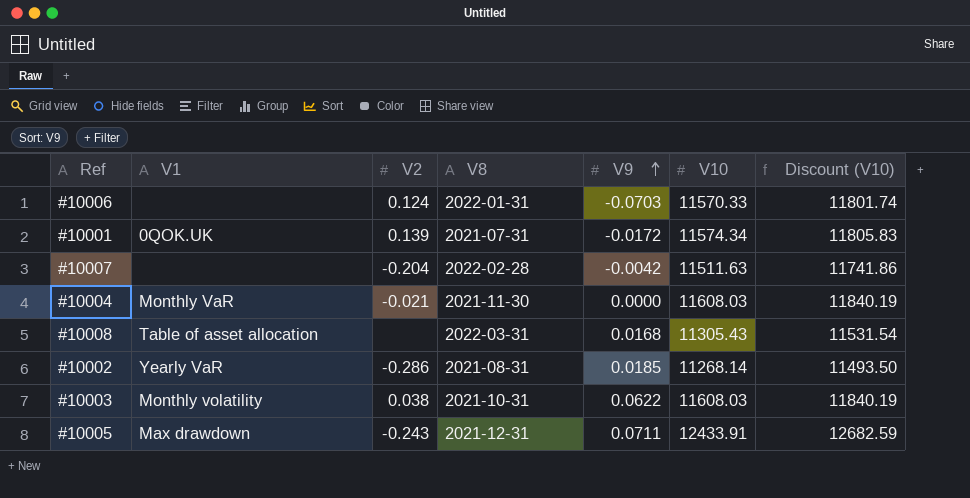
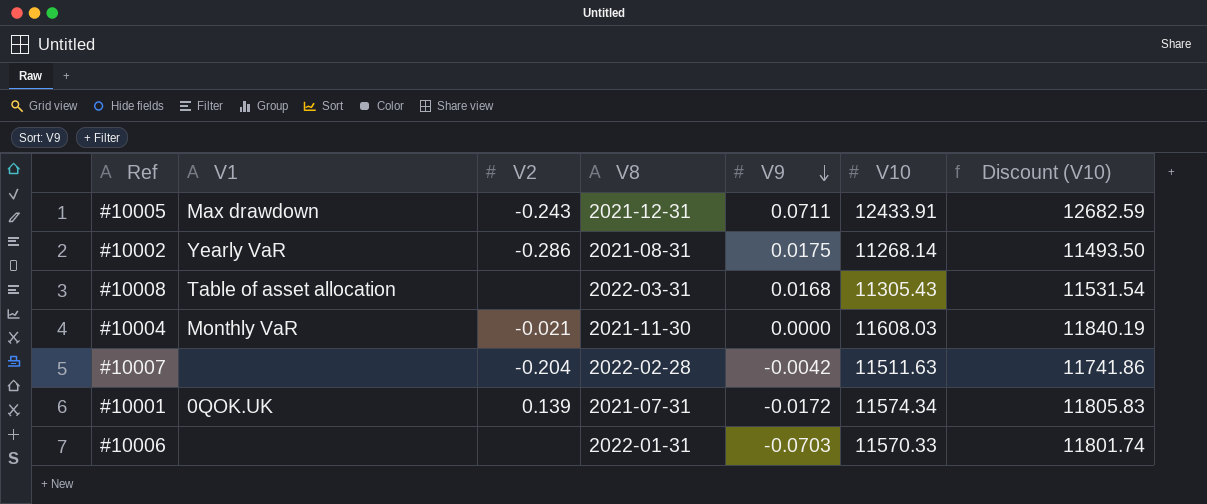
row order: V9 ascending -> V9 descending
row #10003: Monthly volatility | 0.038 | 2021-10-31 | 0.0622 | 11608.03 | 11840.19 -> none
#10002 | V9: 0.0185 -> 0.0175
#10006 | V2: 0.124 -> none

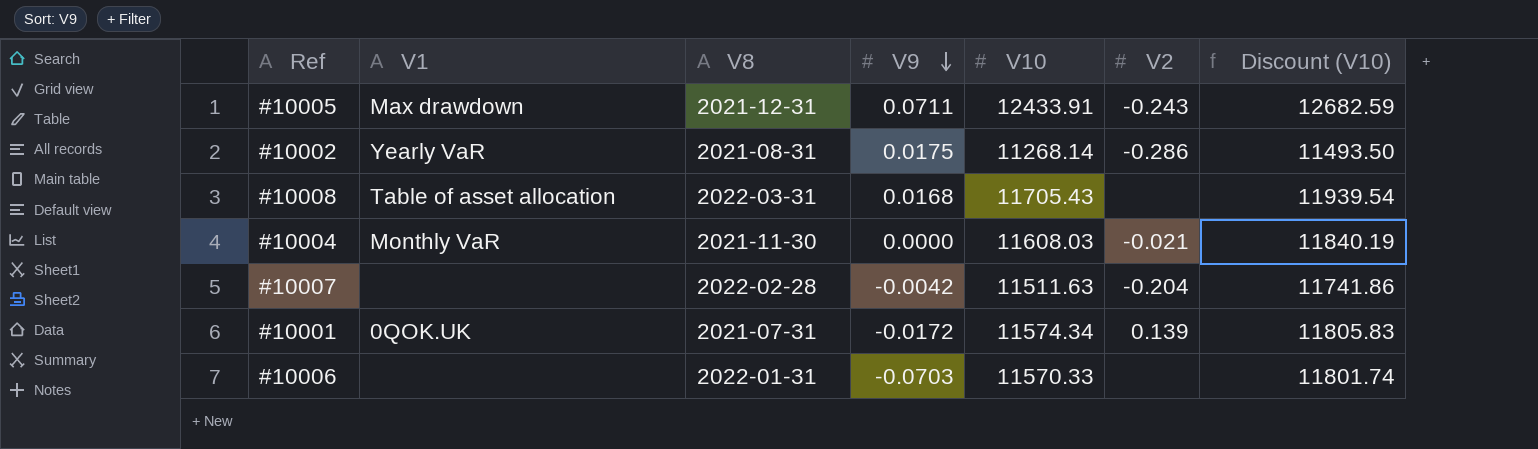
column V2 | position: 3 -> 6
#10008 | V10: 11305.43 -> 11705.43
#10008 | Discount (V10): 11531.54 -> 11939.54

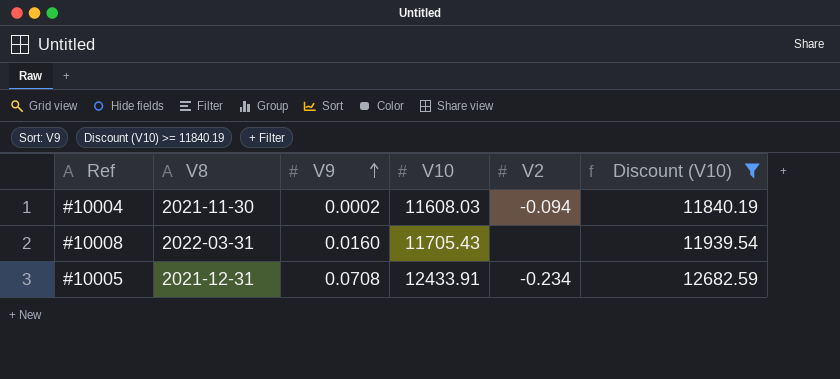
filter: none -> Discount (V10) >= 11840.19
row order: V9 descending -> V9 ascending
column V1 | position: 2 -> none
#10004 | V9: 0.0000 -> 0.0002
#10004 | V2: -0.021 -> -0.094
#10008 | V9: 0.0168 -> 0.0160
#10005 | V9: 0.0711 -> 0.0708
#10005 | V2: -0.243 -> -0.234

